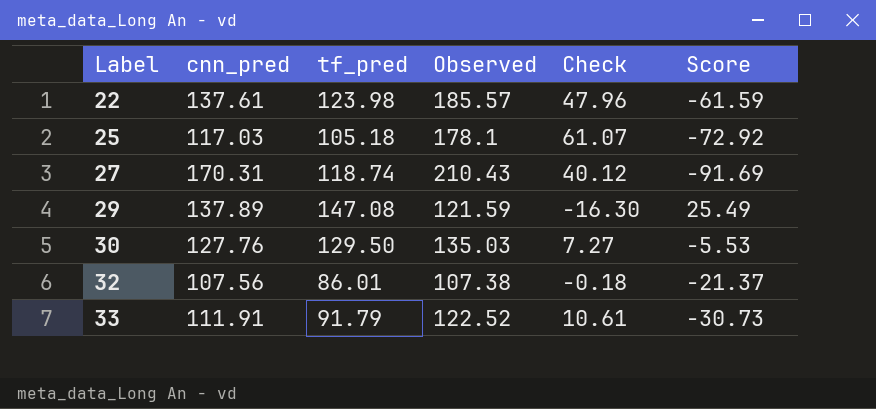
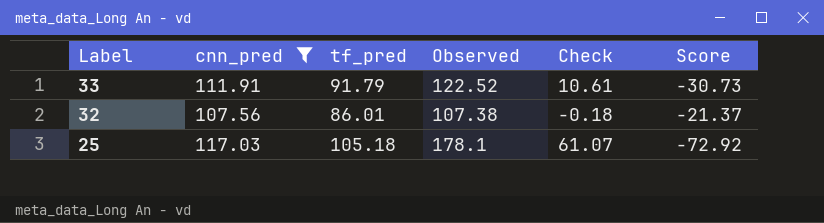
filter: none -> cnn_pred <= 117.03
row order: Label ascending -> Label descending

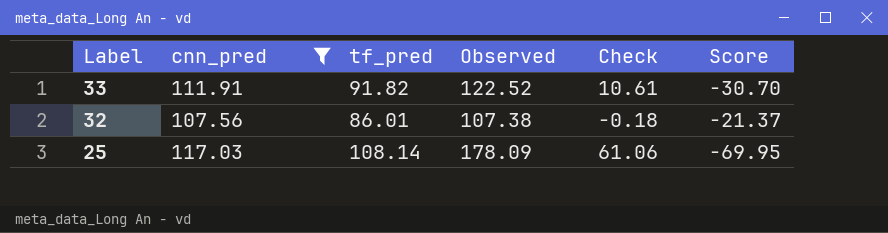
33 | tf_pred: 91.79 -> 91.82
33 | Score: -30.73 -> -30.70
25 | tf_pred: 105.18 -> 108.14
25 | Observed: 178.1 -> 178.09
25 | Check: 61.07 -> 61.06
25 | Score: -72.92 -> -69.95

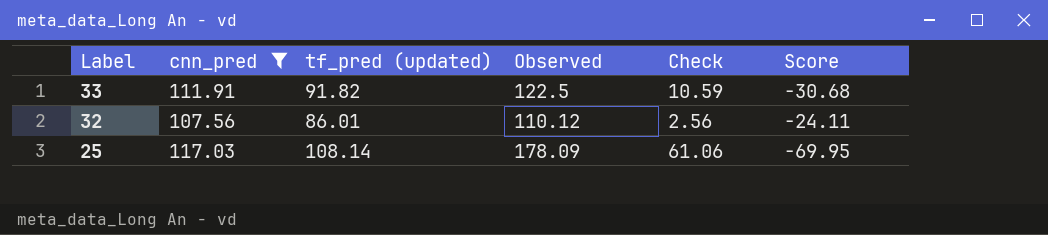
column name: tf_pred -> tf_pred (updated)
33 | Observed: 122.52 -> 122.5
33 | Check: 10.61 -> 10.59
33 | Score: -30.70 -> -30.68
32 | Observed: 107.38 -> 110.12
32 | Check: -0.18 -> 2.56
32 | Score: -21.37 -> -24.11

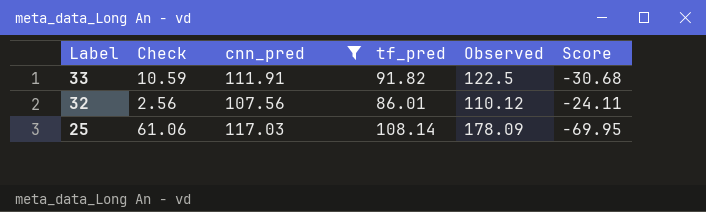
column Check | position: 5 -> 2
column name: tf_pred (updated) -> tf_pred

